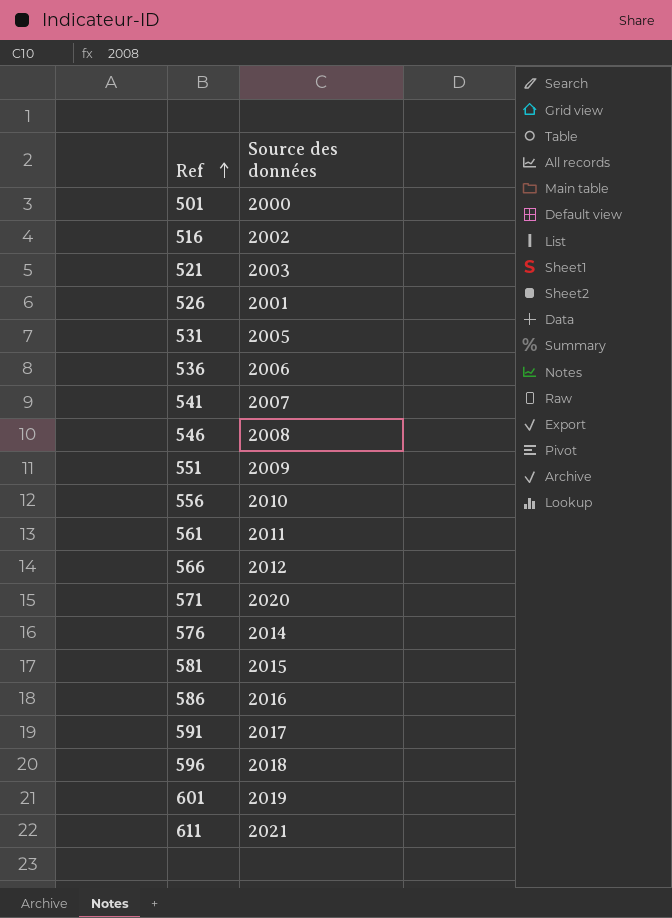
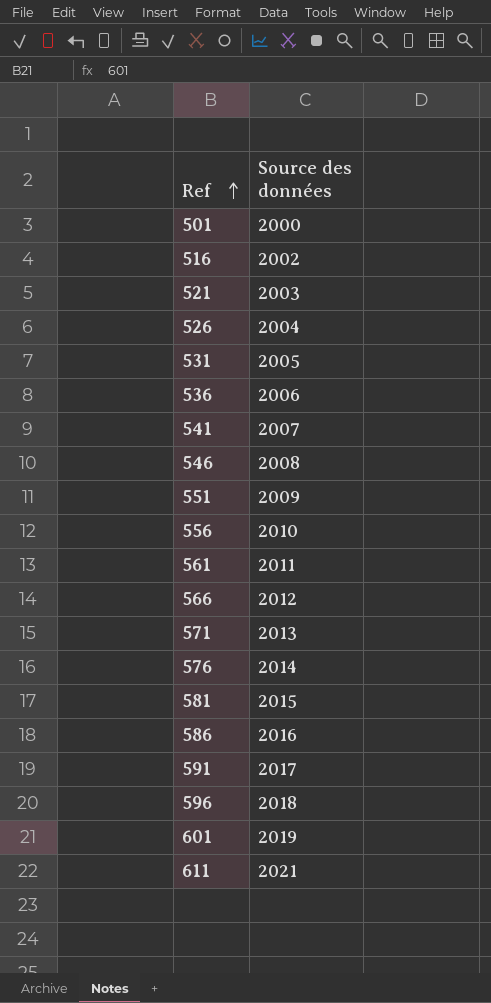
526 | Source des données: 2001 -> 2004
571 | Source des données: 2020 -> 2013

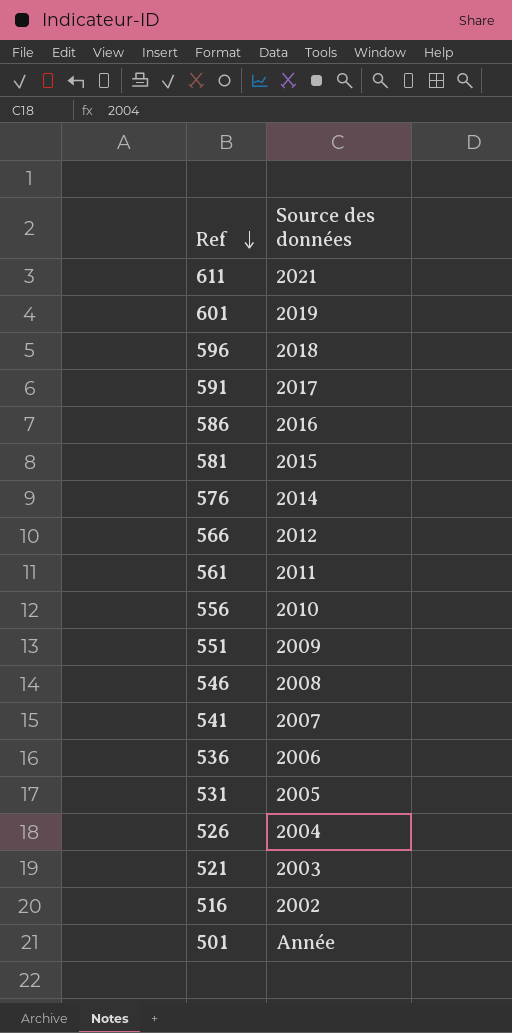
row order: Ref ascending -> Ref descending
row 571: 2013 -> none
501 | Source des données: 2000 -> Année

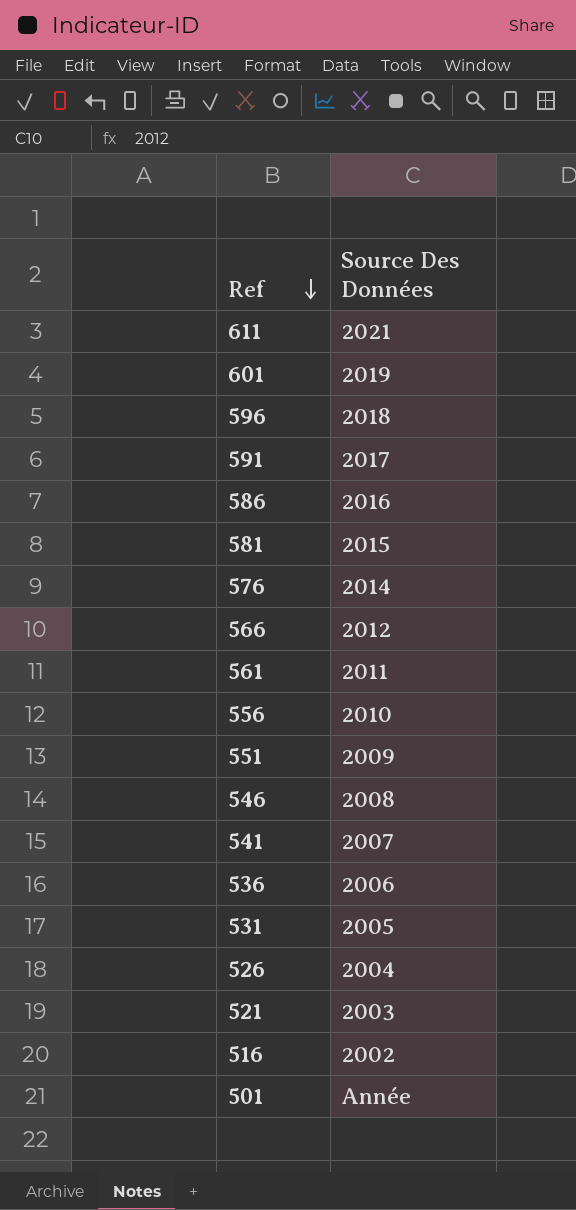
column name: Source des données -> Source Des Données

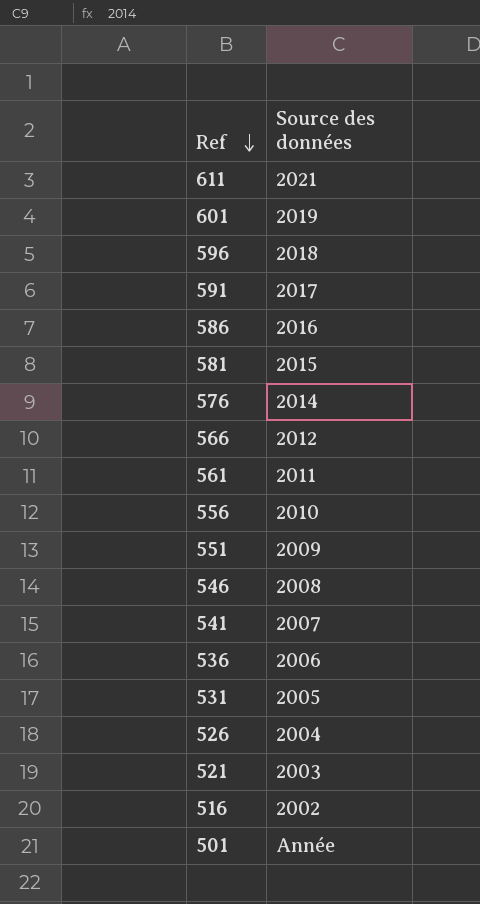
column name: Source Des Données -> Source des données

